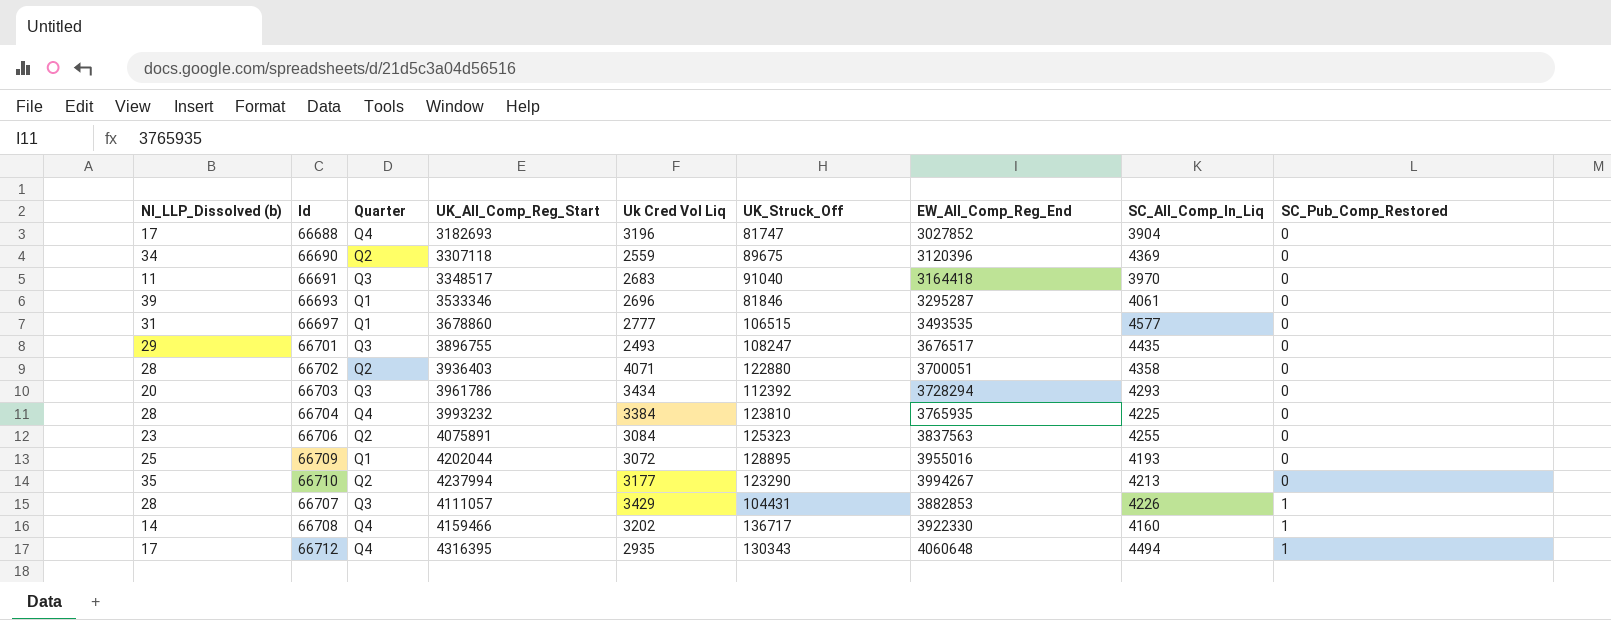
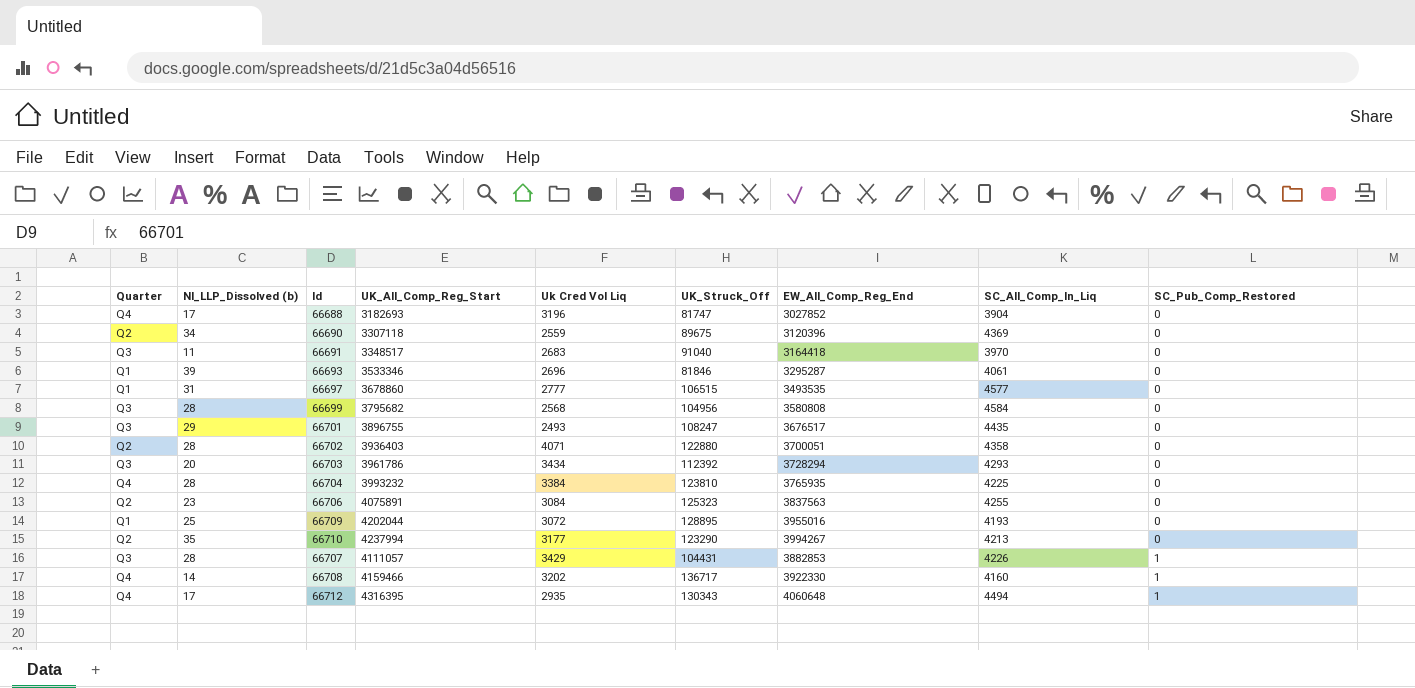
column Quarter | position: 3 -> 1
row 66699: none -> Q3 | 28 | 3795682 | 2568 | 104956 | 3580808 | 4584 | 0

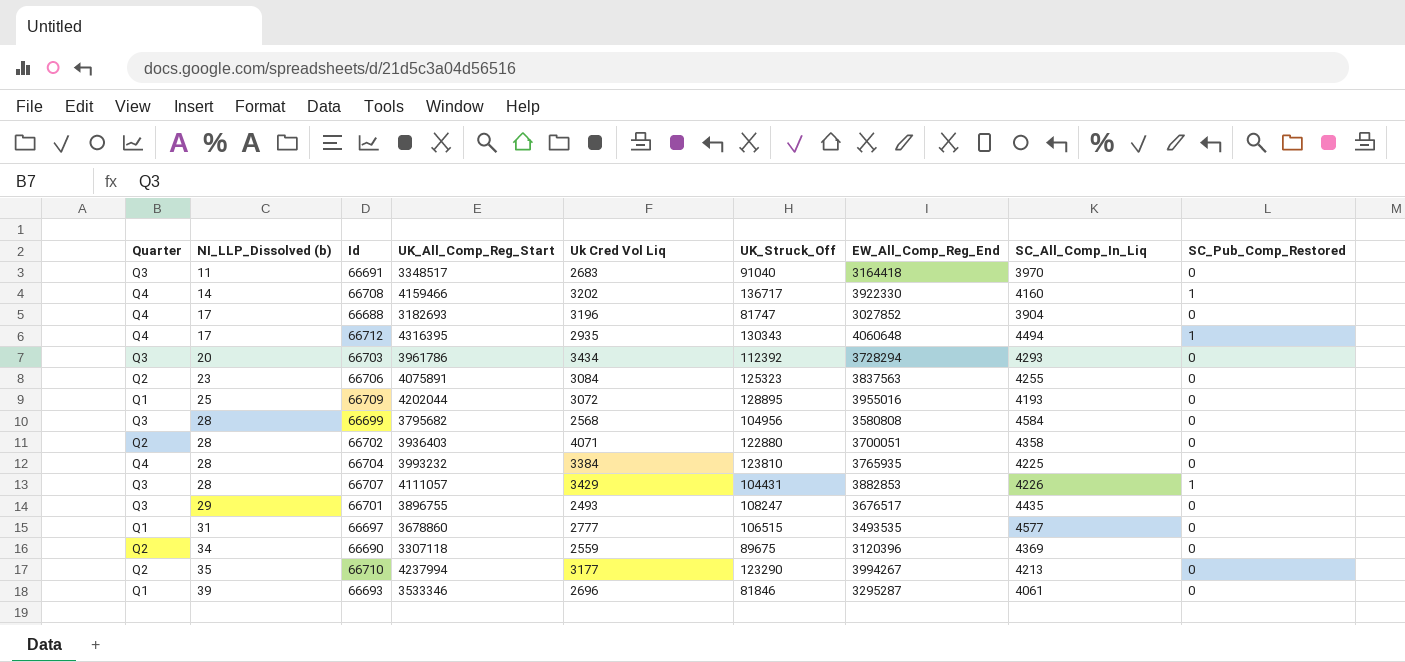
row order: SC_Pub_Comp_Restored ascending -> NI_LLP_Dissolved (b) ascending

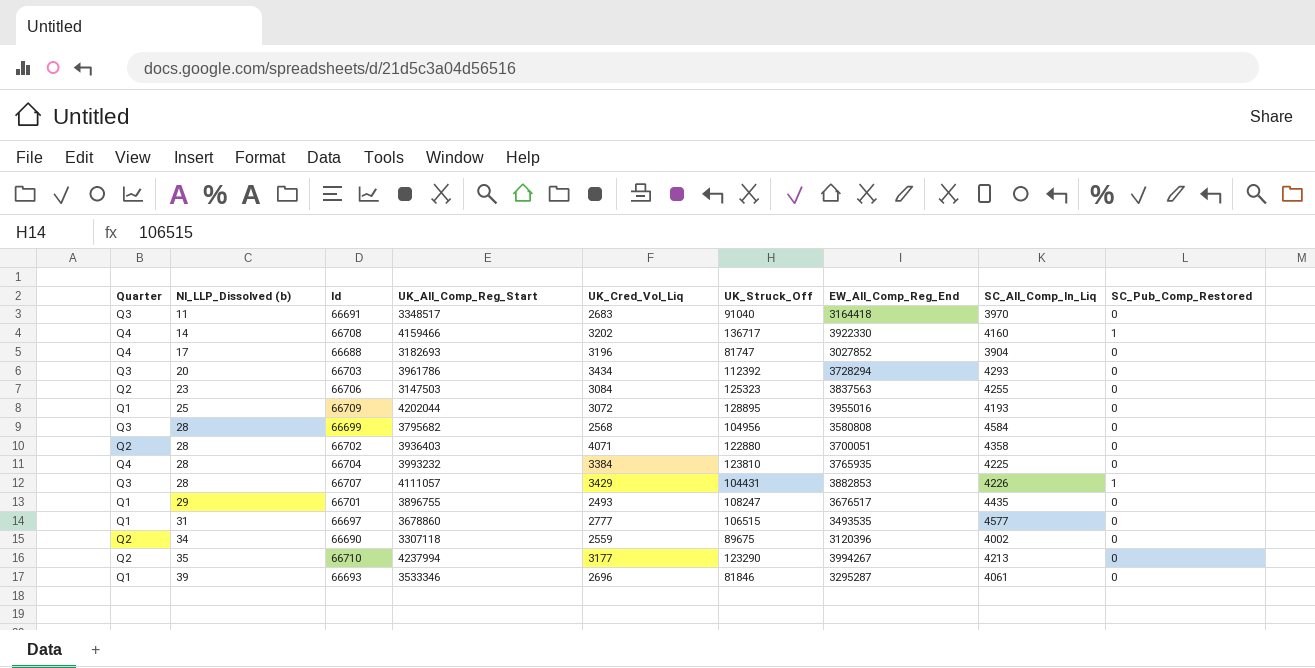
column name: Uk Cred Vol Liq -> UK_Cred_Vol_Liq
row 66712: Q4 | 17 | 4316395 | 2935 | 130343 | 4060648 | 4494 | 1 -> none
66706 | UK_All_Comp_Reg_Start: 4075891 -> 3147503
66701 | Quarter: Q3 -> Q1
66690 | SC_All_Comp_In_Liq: 4369 -> 4002

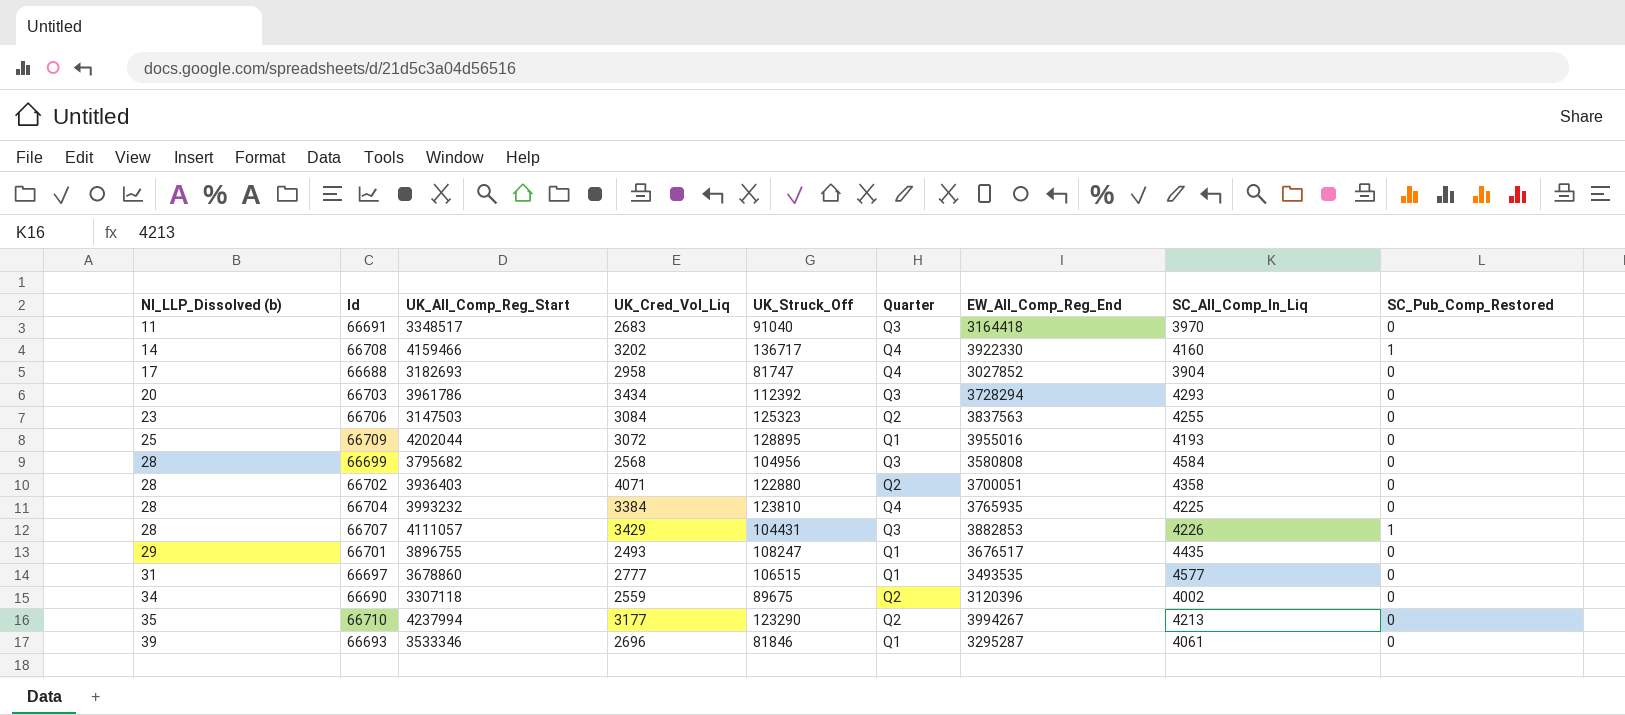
column Quarter | position: 1 -> 6
66688 | UK_Cred_Vol_Liq: 3196 -> 2958

